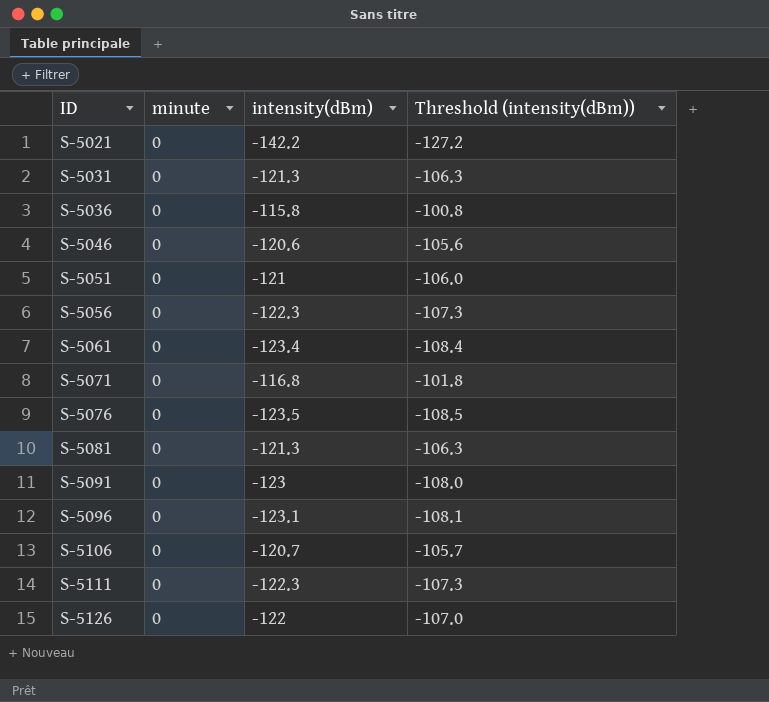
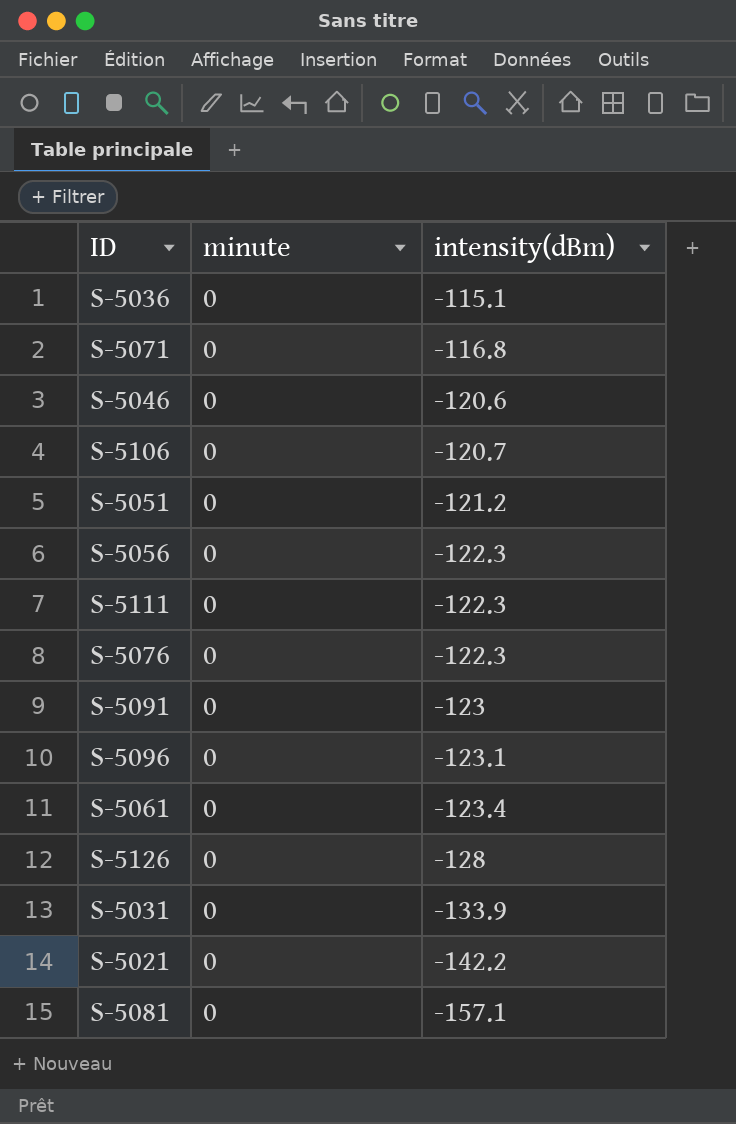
row order: ID ascending -> intensity(dBm) descending
column Threshold (intensity(dBm)) | formula: [intensity(dBm)] + 15 -> none
S-5036 | intensity(dBm): -115.8 -> -115.1
S-5051 | intensity(dBm): -121 -> -121.2
S-5076 | intensity(dBm): -123.5 -> -122.3
S-5126 | intensity(dBm): -122 -> -128
S-5031 | intensity(dBm): -121.3 -> -133.9
S-5081 | intensity(dBm): -121.3 -> -157.1

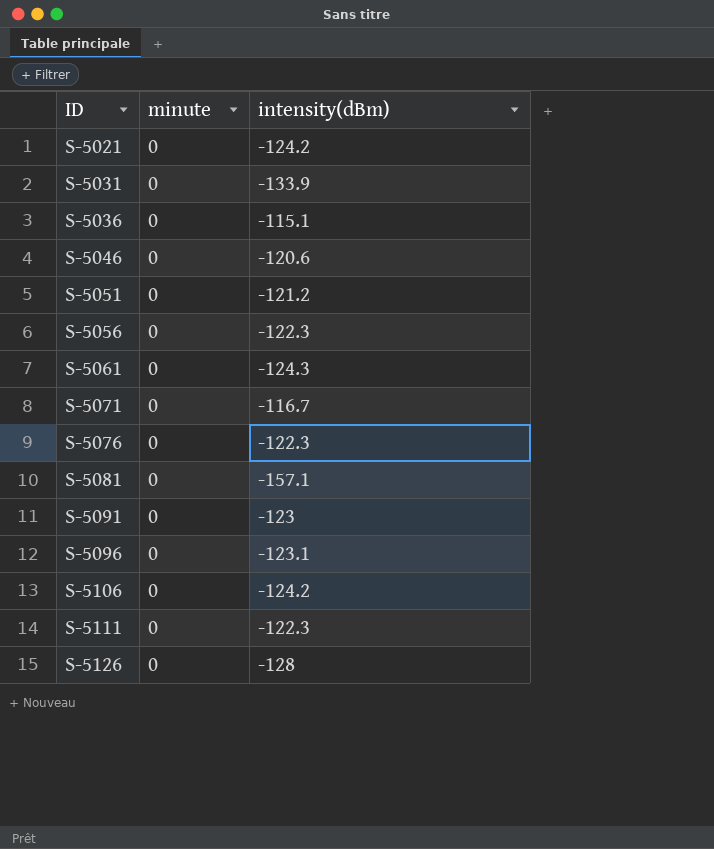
row order: intensity(dBm) descending -> ID ascending
S-5021 | intensity(dBm): -142.2 -> -124.2
S-5061 | intensity(dBm): -123.4 -> -124.3
S-5071 | intensity(dBm): -116.8 -> -116.7
S-5106 | intensity(dBm): -120.7 -> -124.2

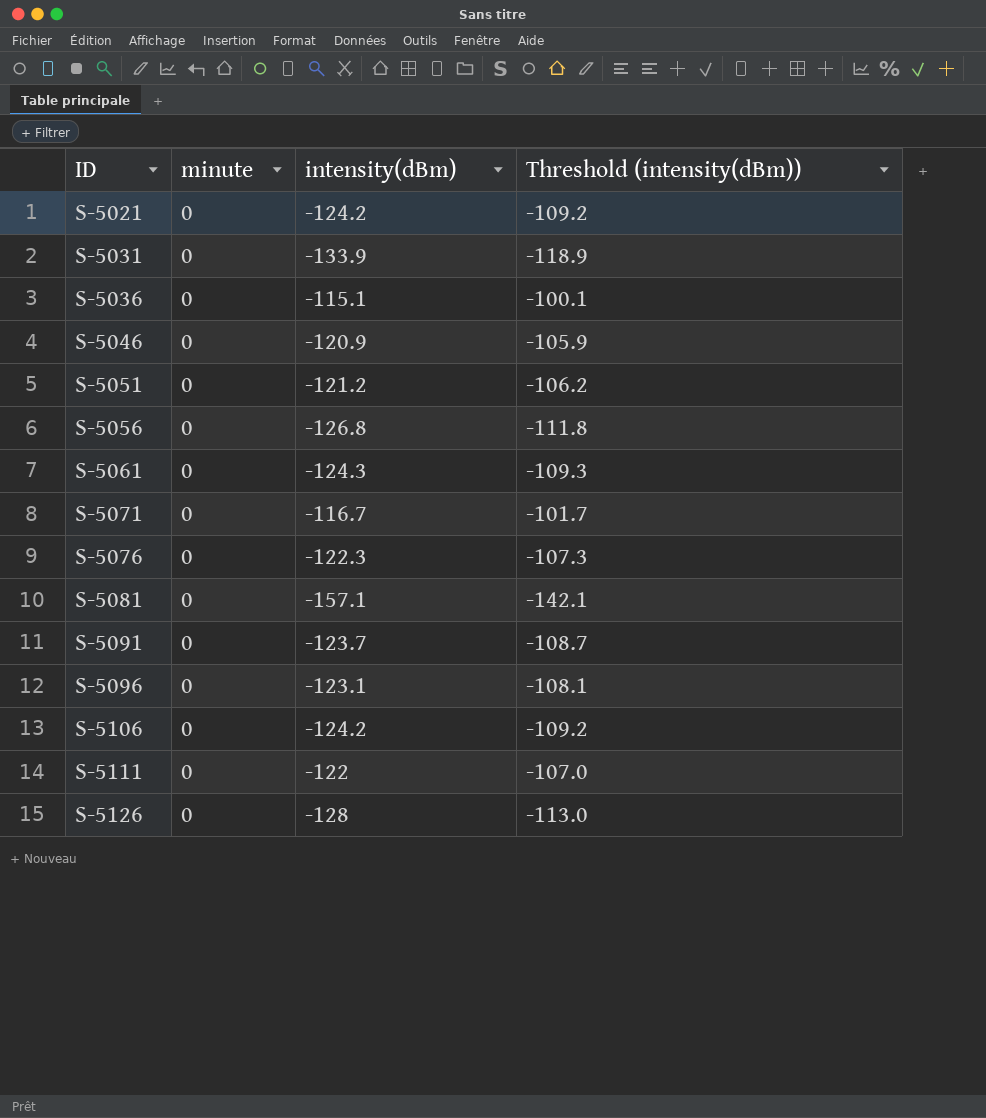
column Threshold (intensity(dBm)) | formula: none -> [intensity(dBm)] + 15
S-5046 | intensity(dBm): -120.6 -> -120.9
S-5056 | intensity(dBm): -122.3 -> -126.8
S-5091 | intensity(dBm): -123 -> -123.7
S-5111 | intensity(dBm): -122.3 -> -122

